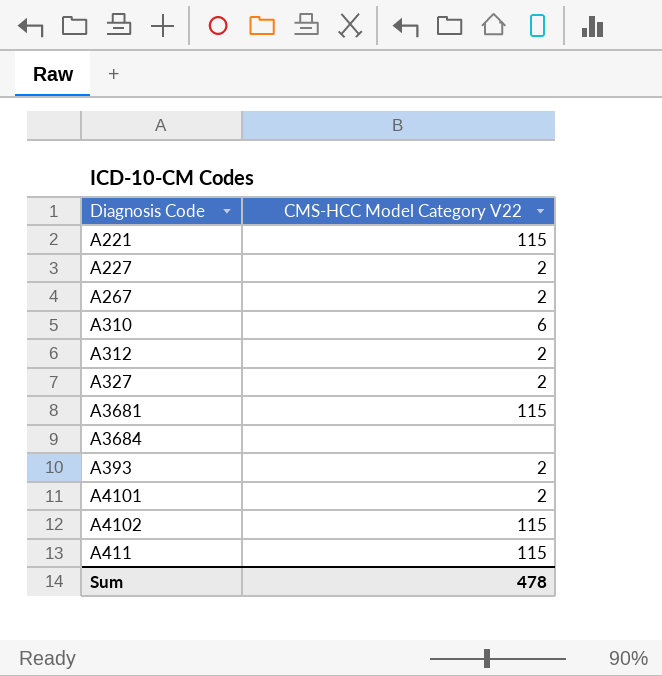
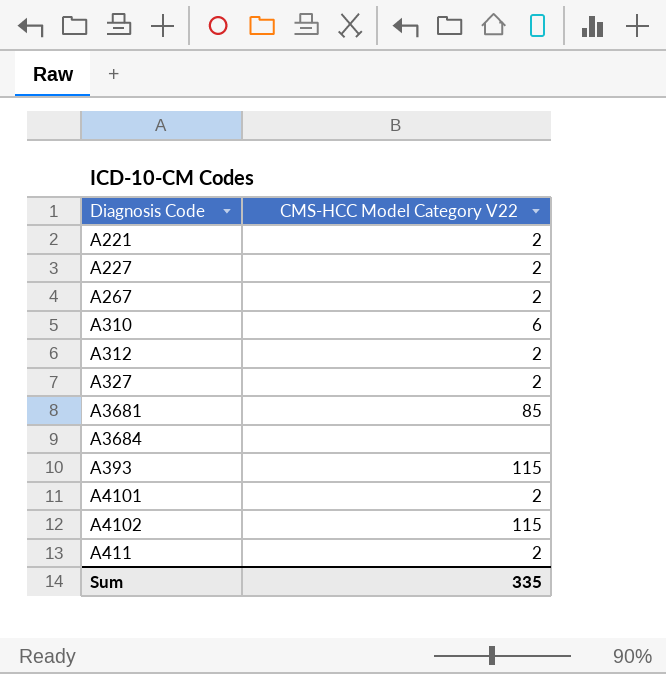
A221 | CMS-HCC Model Category V22: 115 -> 2
A3681 | CMS-HCC Model Category V22: 115 -> 85
A393 | CMS-HCC Model Category V22: 2 -> 115
A411 | CMS-HCC Model Category V22: 115 -> 2
Sum | CMS-HCC Model Category V22: 478 -> 335

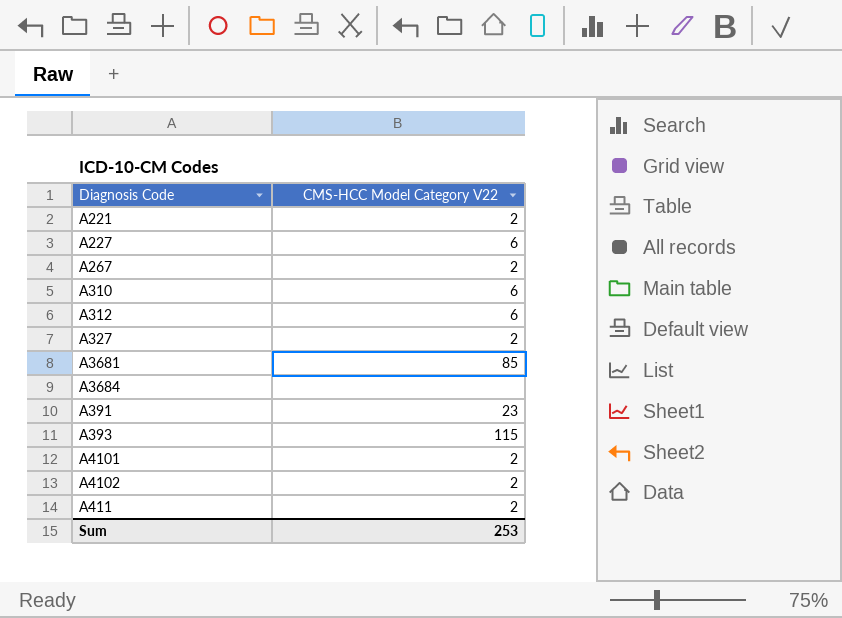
A227 | CMS-HCC Model Category V22: 2 -> 6
A312 | CMS-HCC Model Category V22: 2 -> 6
row A391: none -> 23
A4102 | CMS-HCC Model Category V22: 115 -> 2
Sum | CMS-HCC Model Category V22: 335 -> 253

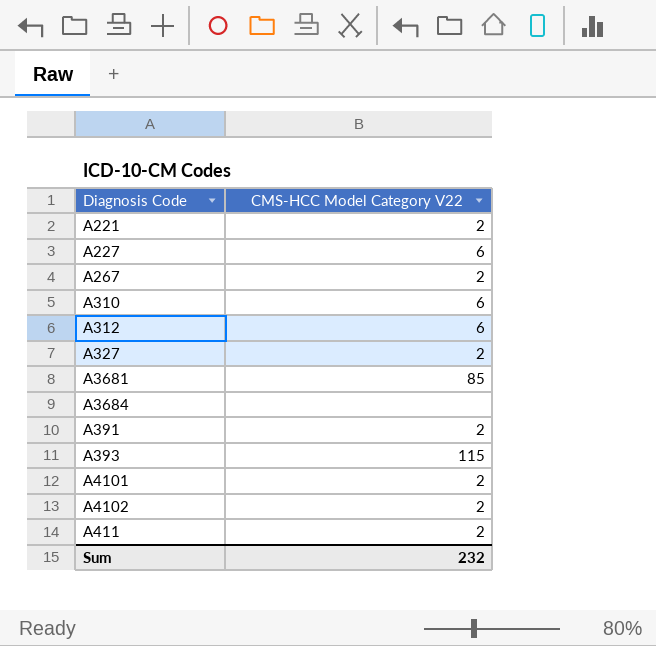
A391 | CMS-HCC Model Category V22: 23 -> 2
Sum | CMS-HCC Model Category V22: 253 -> 232

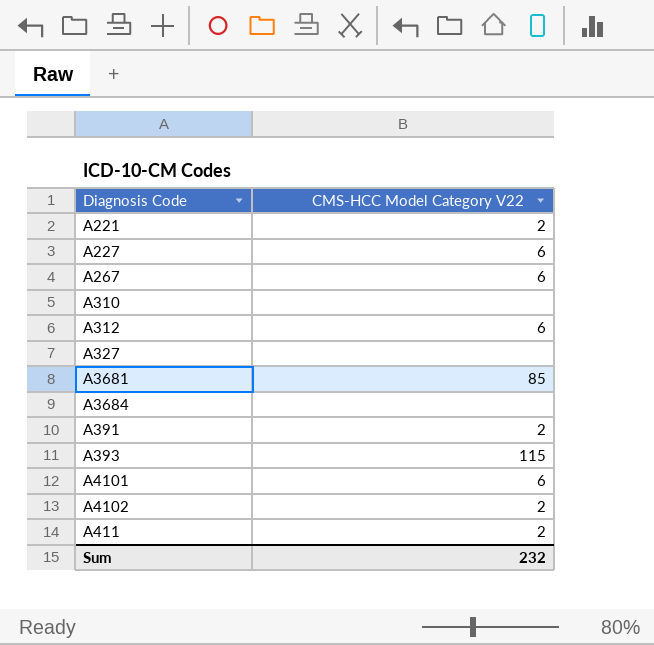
A267 | CMS-HCC Model Category V22: 2 -> 6
A310 | CMS-HCC Model Category V22: 6 -> none
A327 | CMS-HCC Model Category V22: 2 -> none
A4101 | CMS-HCC Model Category V22: 2 -> 6

